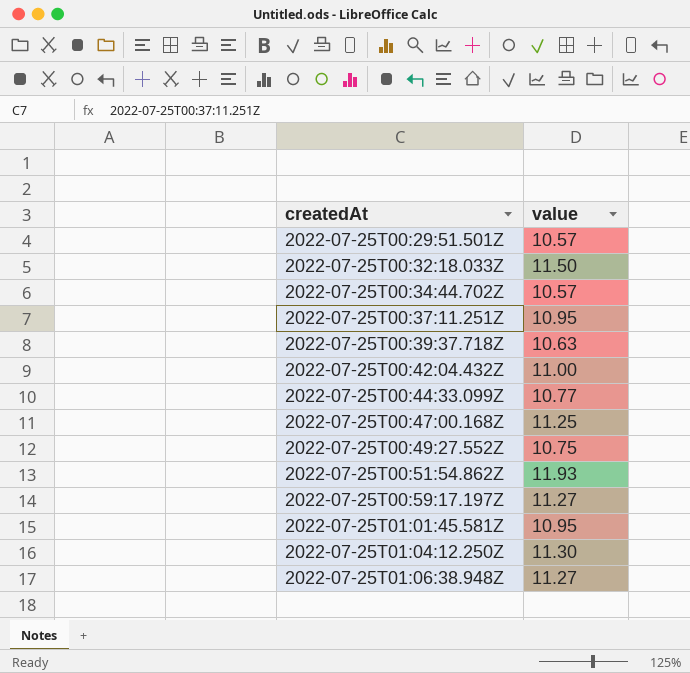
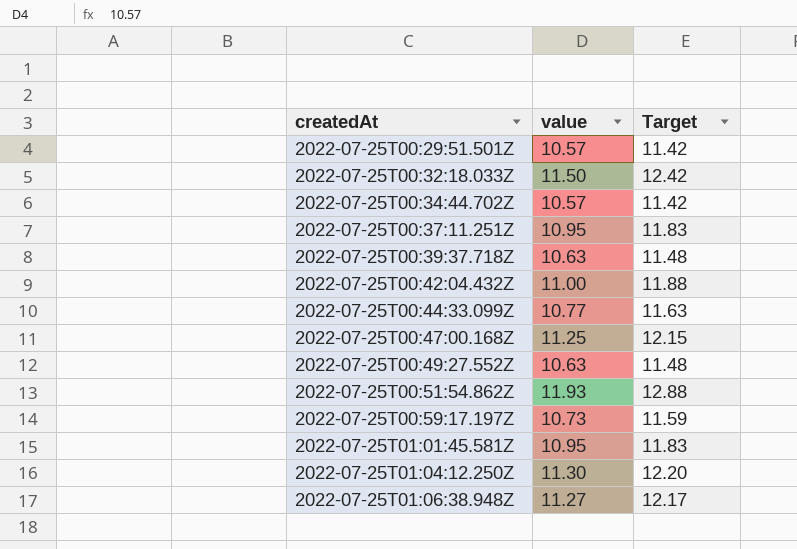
column Target | formula: none -> [value] * 1.08
2022-07-25T00:49:27.552Z | value: 10.75 -> 10.63
2022-07-25T00:59:17.197Z | value: 11.27 -> 10.73

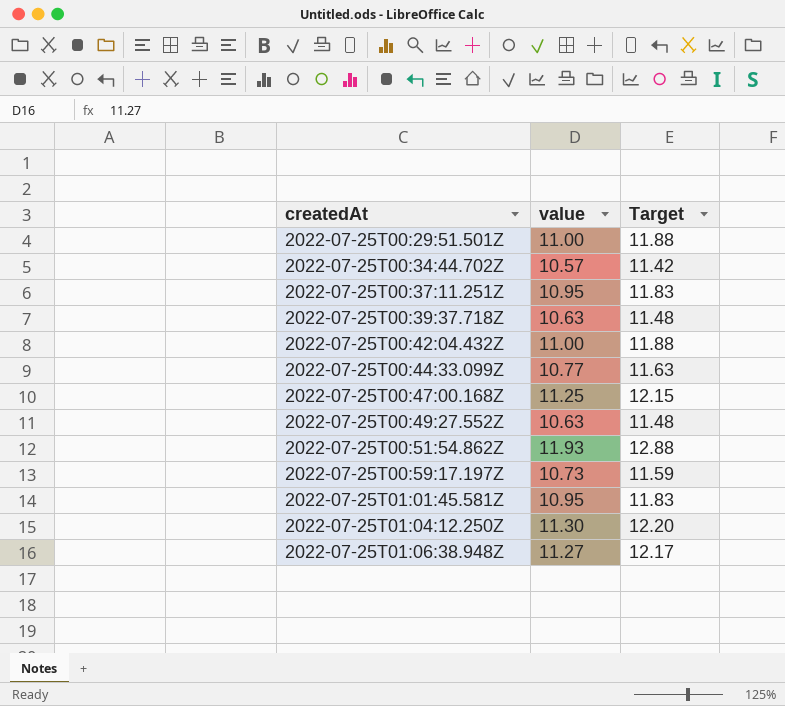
row 2022-07-25T00:32:18.033Z: 11.50 | 12.42 -> none
2022-07-25T00:29:51.501Z | value: 10.57 -> 11.00
2022-07-25T00:29:51.501Z | Target: 11.42 -> 11.88

